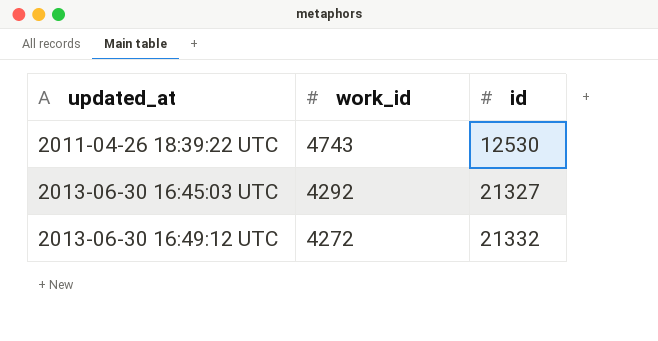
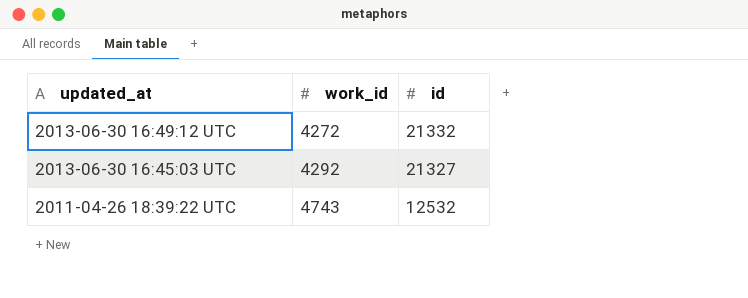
row order: updated_at ascending -> updated_at descending
2011-04-26 18:39:22 UTC | id: 12530 -> 12532

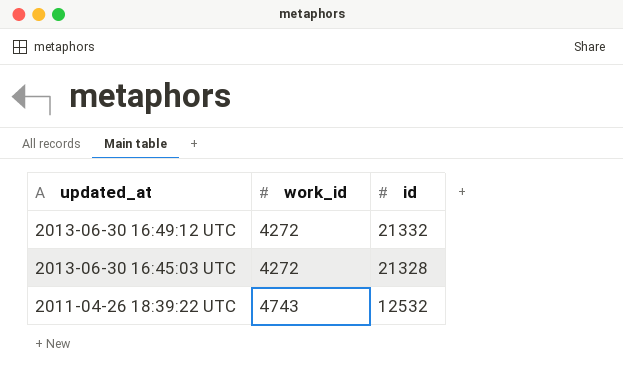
2013-06-30 16:45:03 UTC | work_id: 4292 -> 4272
2013-06-30 16:45:03 UTC | id: 21327 -> 21328

